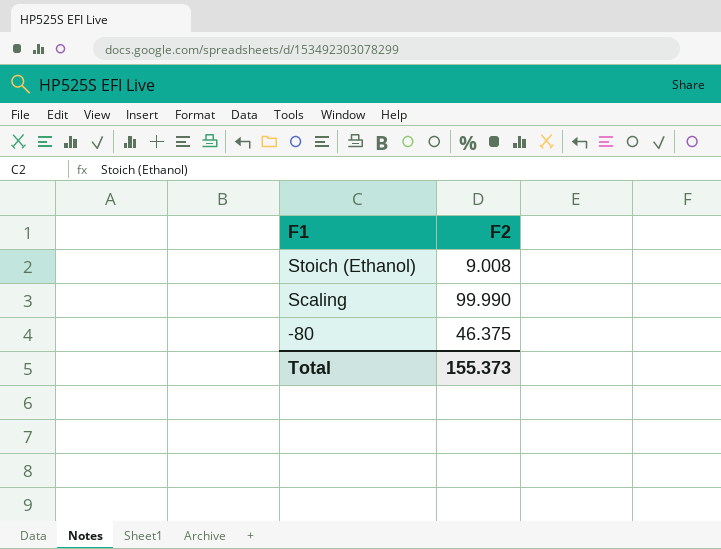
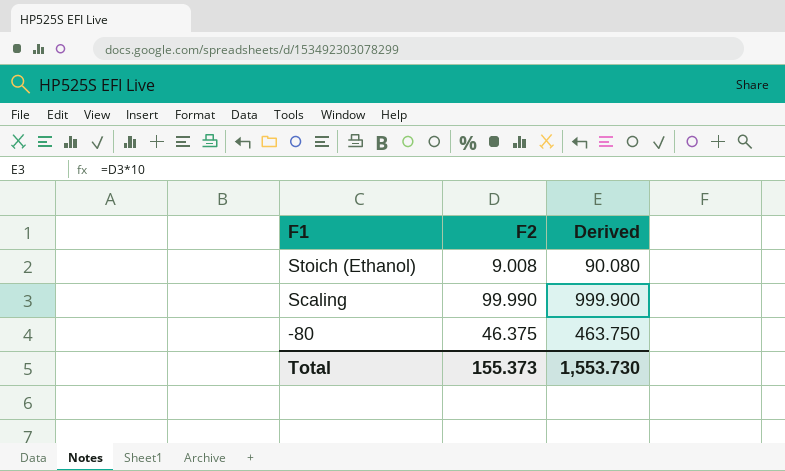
column Derived | formula: none -> [F2] * 10

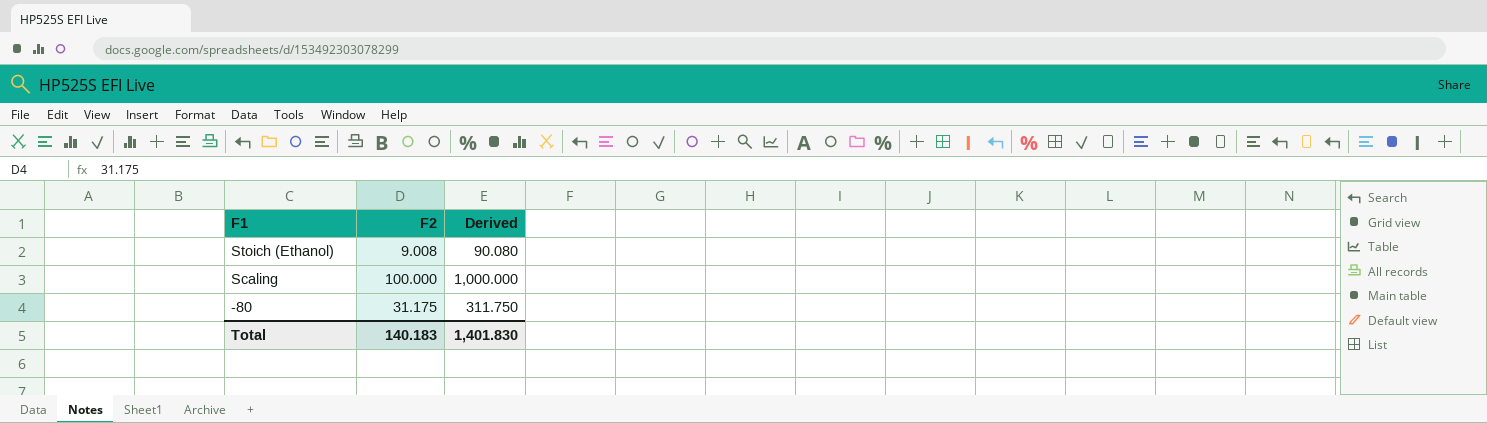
Scaling | F2: 99.990 -> 100.000
Scaling | Derived: 999.900 -> 1,000.000
-80 | F2: 46.375 -> 31.175
-80 | Derived: 463.750 -> 311.750
Total | F2: 155.373 -> 140.183
Total | Derived: 1,553.730 -> 1,401.830

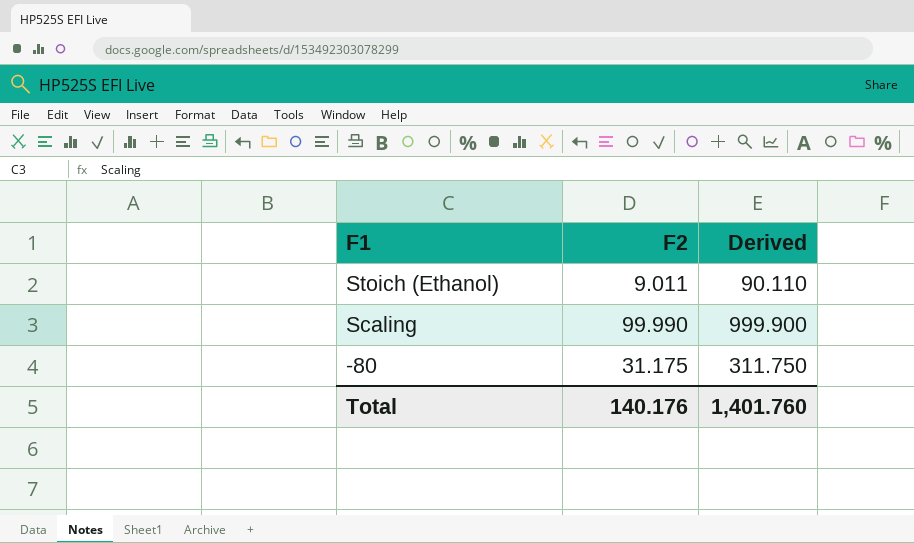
Stoich (Ethanol) | F2: 9.008 -> 9.011
Stoich (Ethanol) | Derived: 90.080 -> 90.110
Scaling | F2: 100.000 -> 99.990
Scaling | Derived: 1,000.000 -> 999.900
Total | F2: 140.183 -> 140.176
Total | Derived: 1,401.830 -> 1,401.760

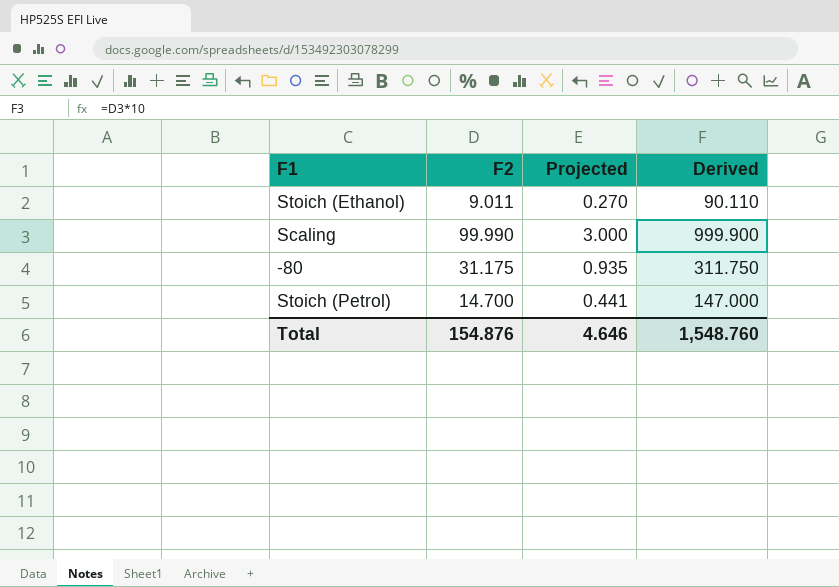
column Projected | formula: none -> [F2] * 0.03
row Stoich (Petrol): none -> 14.700 | 0.441 | 147.000
Total | F2: 140.176 -> 154.876
Total | Derived: 1,401.760 -> 1,548.760

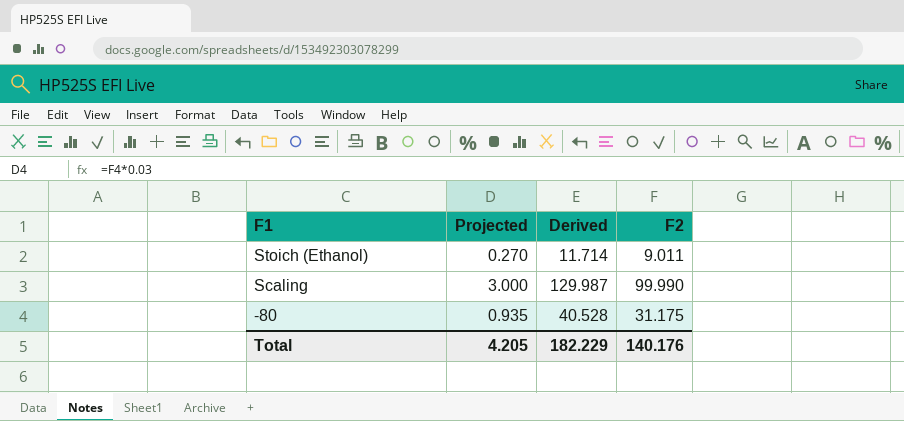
column Derived | formula: [F2] * 10 -> [F2] * 1.3
column F2 | position: 2 -> 4
row Stoich (Petrol): 14.700 | 0.441 | 147.000 -> none
Total | Projected: 4.646 -> 4.205
Total | Derived: 1,548.760 -> 182.229
Total | F2: 154.876 -> 140.176

